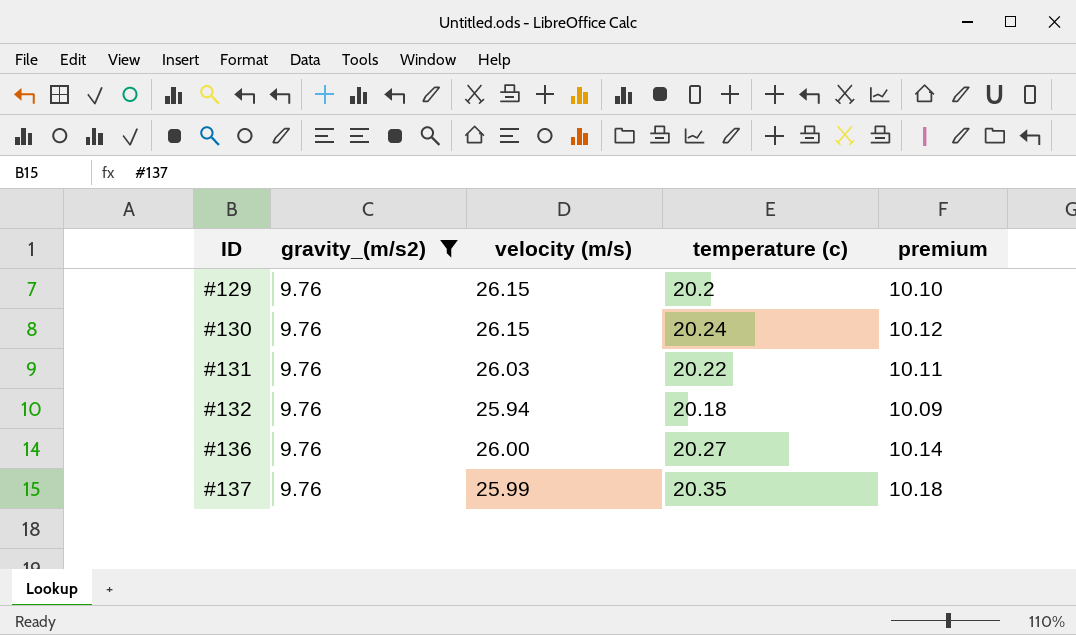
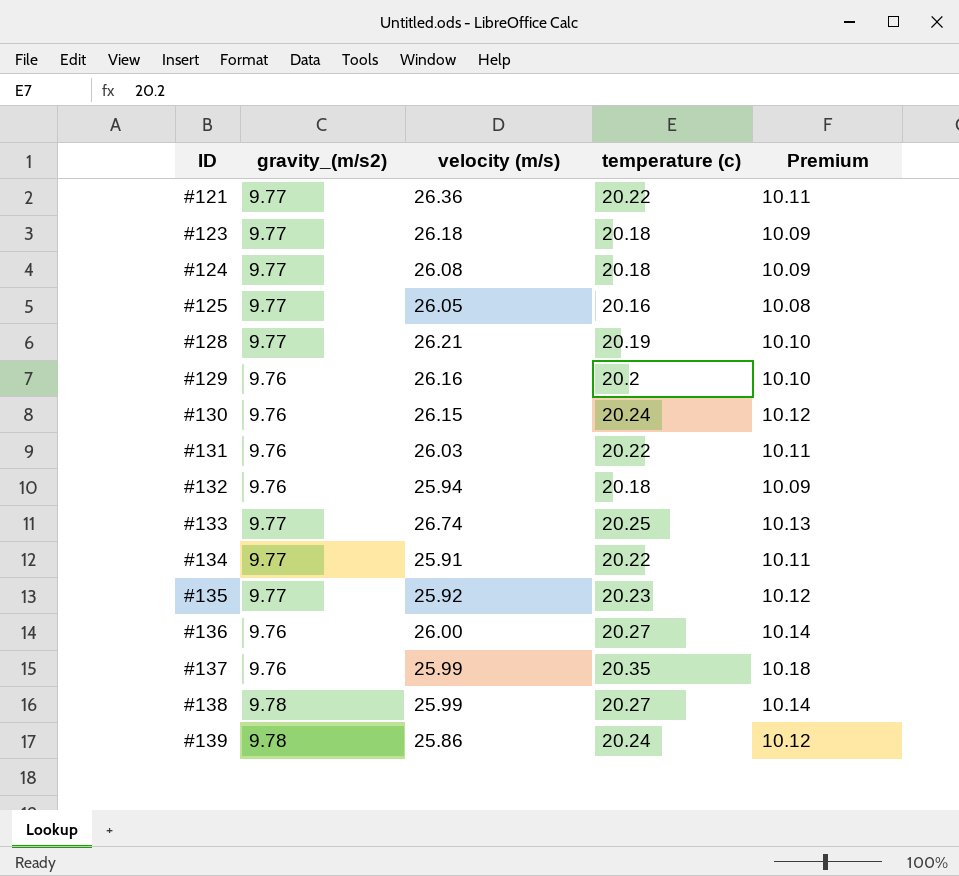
filter: gravity_(m/s2) = 9.76 -> none
column name: premium -> Premium
#129 | velocity (m/s): 26.15 -> 26.16

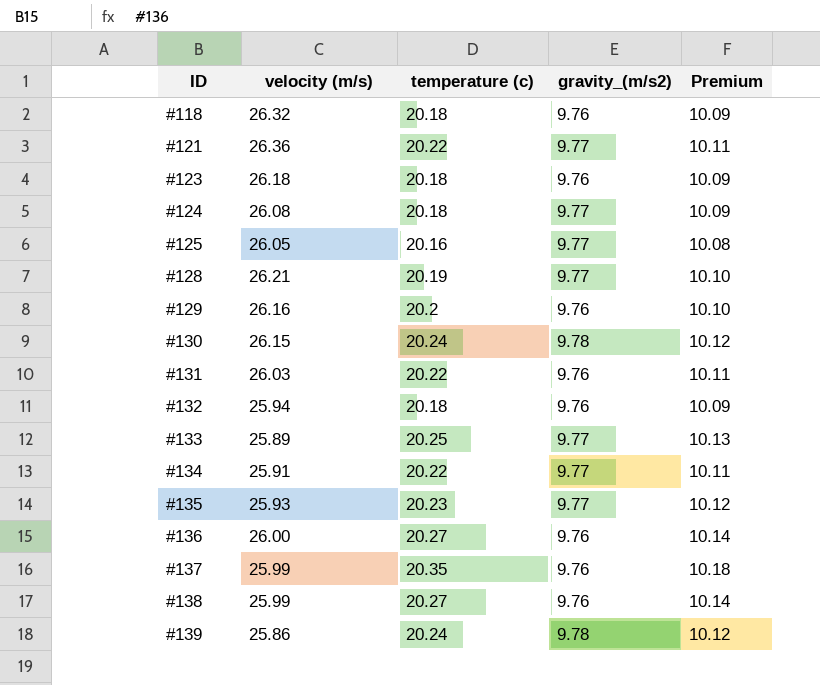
column gravity_(m/s2) | position: 2 -> 4
row #118: none -> 26.32 | 20.18 | 9.76 | 10.09
#123 | gravity_(m/s2): 9.77 -> 9.76
#130 | gravity_(m/s2): 9.76 -> 9.78
#133 | velocity (m/s): 26.74 -> 25.89
#135 | velocity (m/s): 25.92 -> 25.93
#138 | gravity_(m/s2): 9.78 -> 9.76

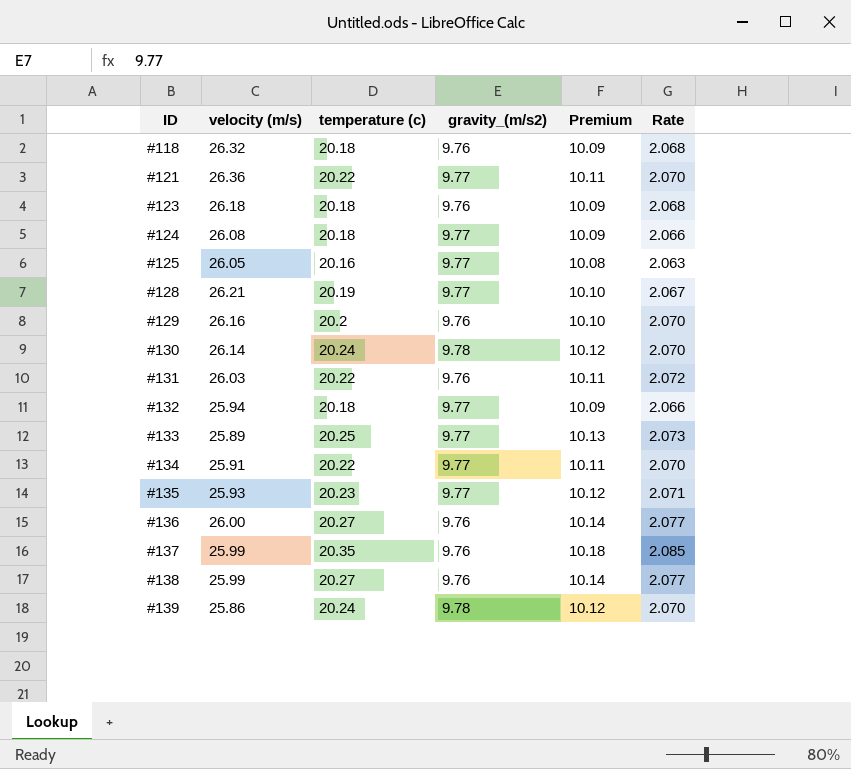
column Rate | formula: none -> [temperature (c)] / [gravity_(m/s2)]
#130 | velocity (m/s): 26.15 -> 26.14
#132 | gravity_(m/s2): 9.76 -> 9.77

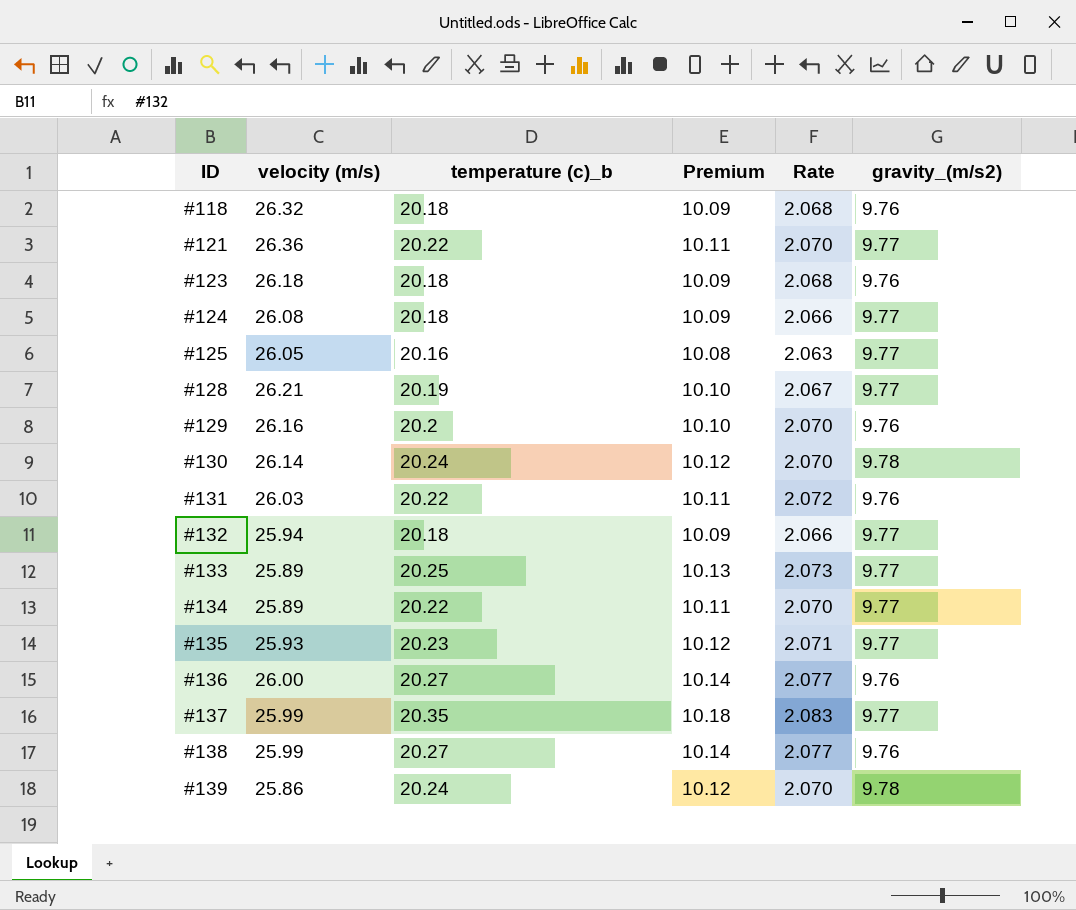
column name: temperature (c) -> temperature (c)_b
column gravity_(m/s2) | position: 4 -> 6
#134 | velocity (m/s): 25.91 -> 25.89
#137 | Rate: 2.085 -> 2.083
#137 | gravity_(m/s2): 9.76 -> 9.77

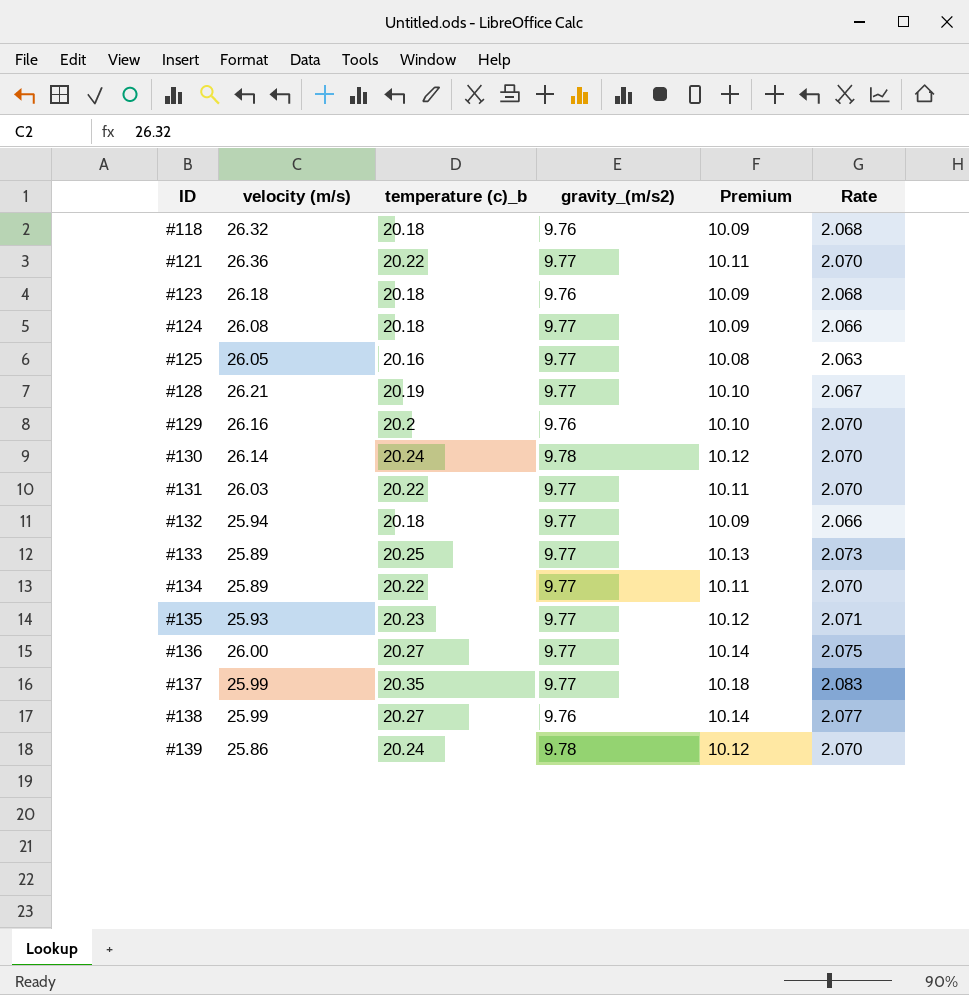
column gravity_(m/s2) | position: 6 -> 4
#131 | gravity_(m/s2): 9.76 -> 9.77
#131 | Rate: 2.072 -> 2.070
#136 | gravity_(m/s2): 9.76 -> 9.77
#136 | Rate: 2.077 -> 2.075

